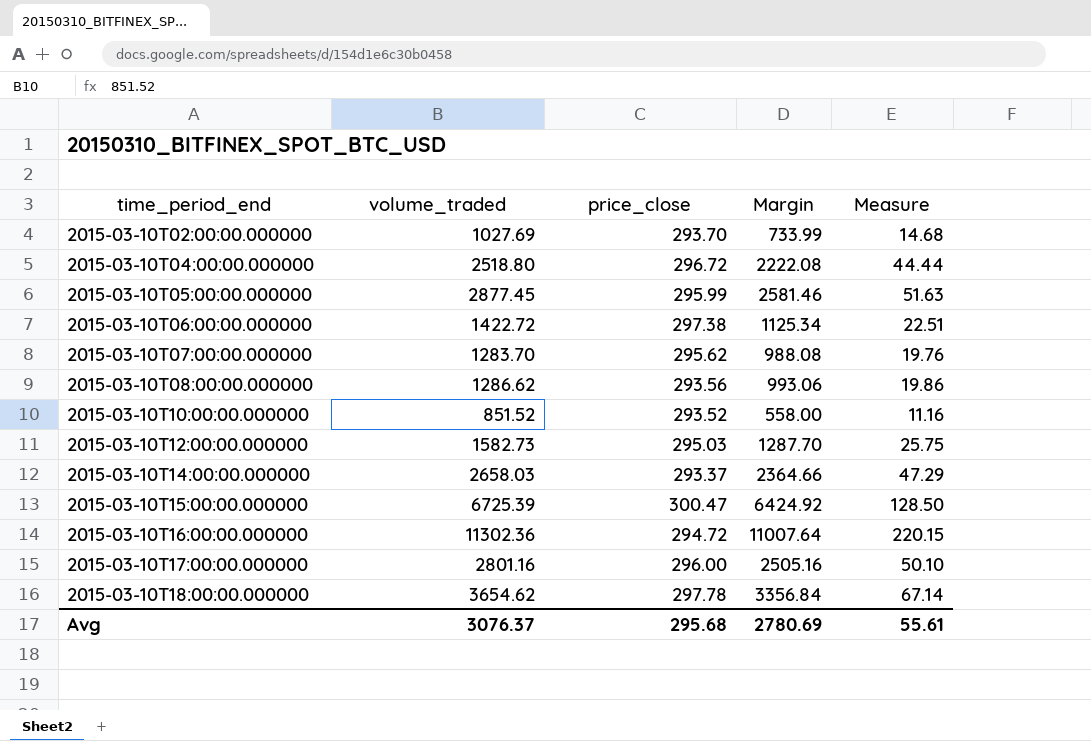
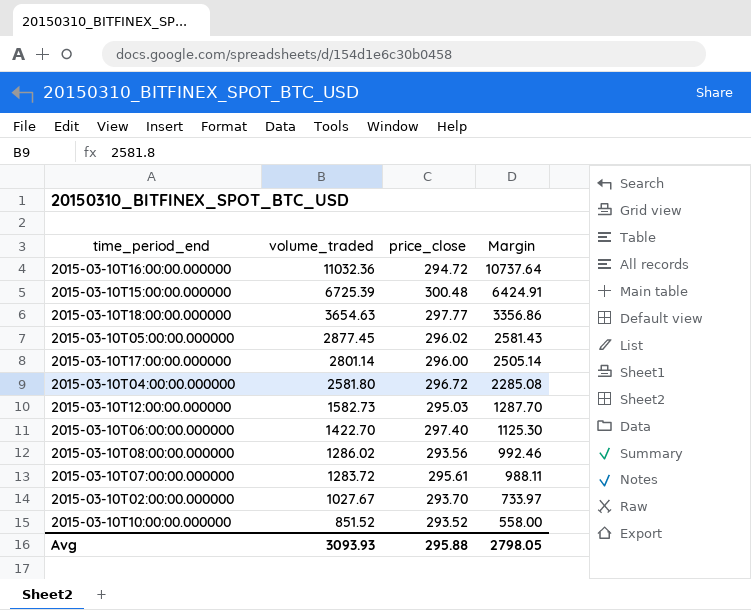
row order: time_period_end ascending -> volume_traded descending
column Measure | formula: [Margin] * 0.02 -> none
row 2015-03-10T14:00:00.000000: 2658.03 | 293.37 | 2364.66 | 47.29 -> none
2015-03-10T16:00:00.000000 | volume_traded: 11302.36 -> 11032.36
2015-03-10T16:00:00.000000 | Margin: 11007.64 -> 10737.64
2015-03-10T15:00:00.000000 | price_close: 300.47 -> 300.48
2015-03-10T15:00:00.000000 | Margin: 6424.92 -> 6424.91
2015-03-10T18:00:00.000000 | volume_traded: 3654.62 -> 3654.63
2015-03-10T18:00:00.000000 | price_close: 297.78 -> 297.77
2015-03-10T18:00:00.000000 | Margin: 3356.84 -> 3356.86
2015-03-10T05:00:00.000000 | price_close: 295.99 -> 296.02
2015-03-10T05:00:00.000000 | Margin: 2581.46 -> 2581.43
2015-03-10T17:00:00.000000 | volume_traded: 2801.16 -> 2801.14
2015-03-10T17:00:00.000000 | Margin: 2505.16 -> 2505.14
2015-03-10T04:00:00.000000 | volume_traded: 2518.80 -> 2581.80
2015-03-10T04:00:00.000000 | Margin: 2222.08 -> 2285.08
2015-03-10T06:00:00.000000 | volume_traded: 1422.72 -> 1422.70
2015-03-10T06:00:00.000000 | price_close: 297.38 -> 297.40
2015-03-10T06:00:00.000000 | Margin: 1125.34 -> 1125.30
2015-03-10T08:00:00.000000 | volume_traded: 1286.62 -> 1286.02
2015-03-10T08:00:00.000000 | Margin: 993.06 -> 992.46
2015-03-10T07:00:00.000000 | volume_traded: 1283.70 -> 1283.72
2015-03-10T07:00:00.000000 | price_close: 295.62 -> 295.61
2015-03-10T07:00:00.000000 | Margin: 988.08 -> 988.11
2015-03-10T02:00:00.000000 | volume_traded: 1027.69 -> 1027.67
2015-03-10T02:00:00.000000 | Margin: 733.99 -> 733.97
Avg | volume_traded: 3076.37 -> 3093.93
Avg | price_close: 295.68 -> 295.88
Avg | Margin: 2780.69 -> 2798.05

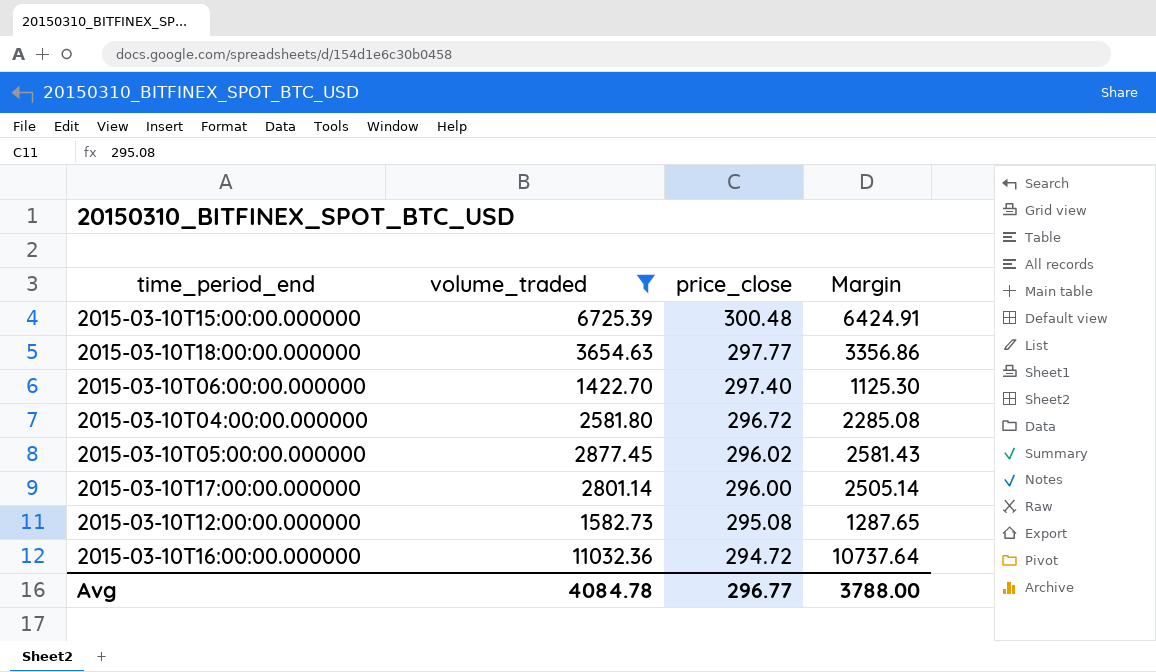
filter: none -> volume_traded >= 1422.70
row order: volume_traded descending -> price_close descending
2015-03-10T12:00:00.000000 | price_close: 295.03 -> 295.08
2015-03-10T12:00:00.000000 | Margin: 1287.70 -> 1287.65
Avg | volume_traded: 3093.93 -> 4084.78
Avg | price_close: 295.88 -> 296.77
Avg | Margin: 2798.05 -> 3788.00

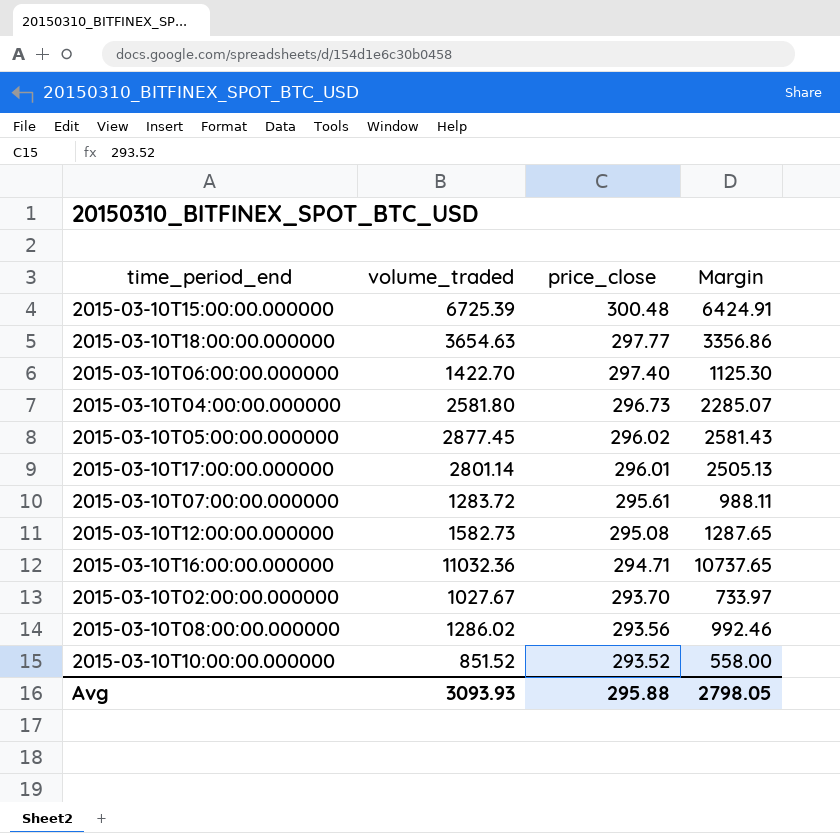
filter: volume_traded >= 1422.70 -> none
2015-03-10T04:00:00.000000 | price_close: 296.72 -> 296.73
2015-03-10T04:00:00.000000 | Margin: 2285.08 -> 2285.07
2015-03-10T17:00:00.000000 | price_close: 296.00 -> 296.01
2015-03-10T17:00:00.000000 | Margin: 2505.14 -> 2505.13
2015-03-10T16:00:00.000000 | price_close: 294.72 -> 294.71
2015-03-10T16:00:00.000000 | Margin: 10737.64 -> 10737.65
Avg | volume_traded: 4084.78 -> 3093.93
Avg | price_close: 296.77 -> 295.88
Avg | Margin: 3788.00 -> 2798.05

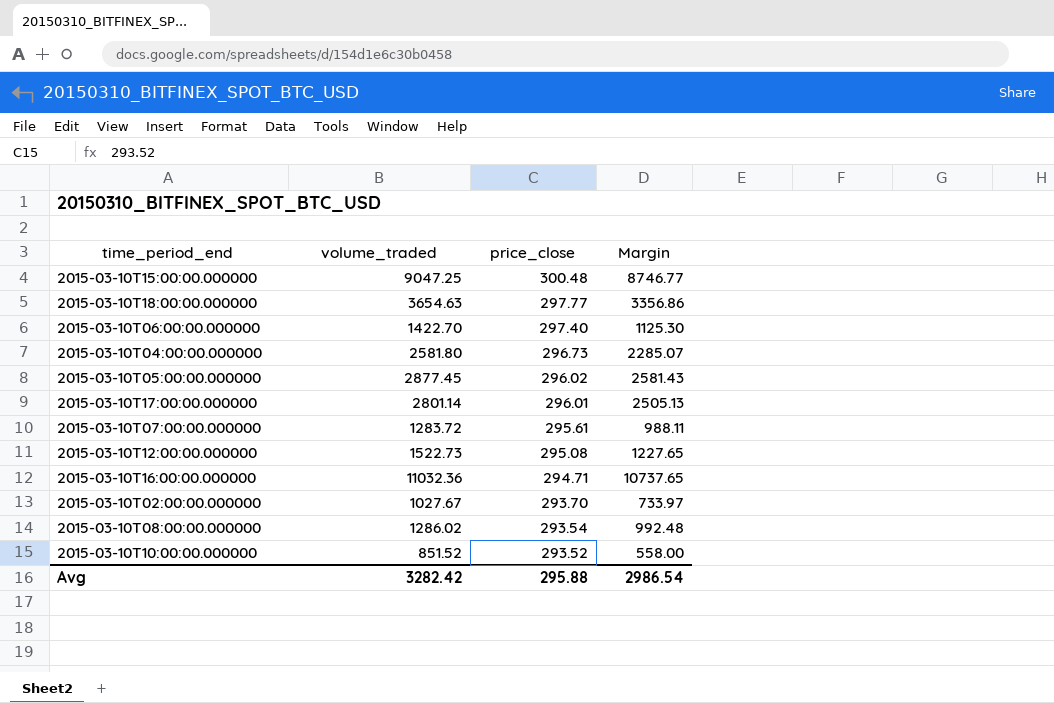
2015-03-10T15:00:00.000000 | volume_traded: 6725.39 -> 9047.25
2015-03-10T15:00:00.000000 | Margin: 6424.91 -> 8746.77
2015-03-10T12:00:00.000000 | volume_traded: 1582.73 -> 1522.73
2015-03-10T12:00:00.000000 | Margin: 1287.65 -> 1227.65
2015-03-10T08:00:00.000000 | price_close: 293.56 -> 293.54
2015-03-10T08:00:00.000000 | Margin: 992.46 -> 992.48
Avg | volume_traded: 3093.93 -> 3282.42
Avg | Margin: 2798.05 -> 2986.54

